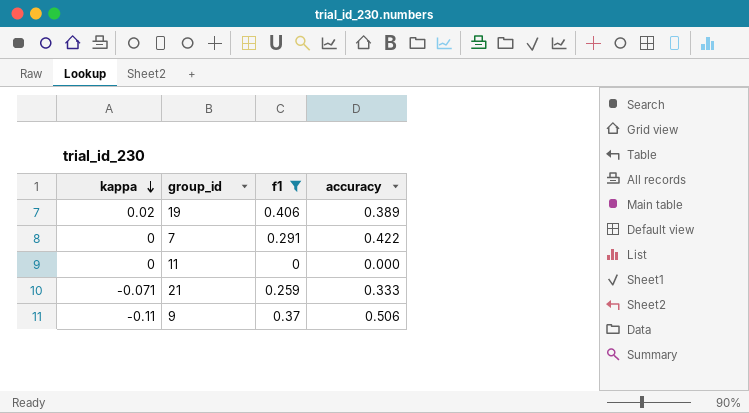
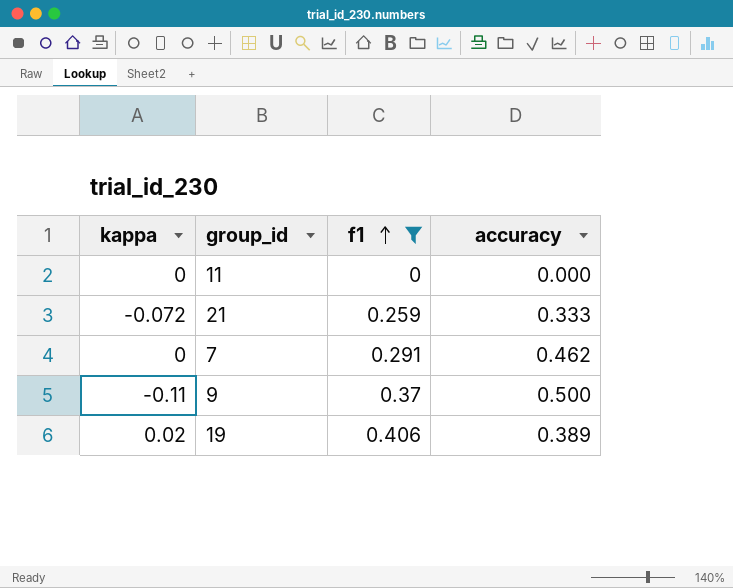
row order: kappa descending -> f1 ascending
21 | kappa: -0.071 -> -0.072
7 | accuracy: 0.422 -> 0.462
9 | accuracy: 0.506 -> 0.500

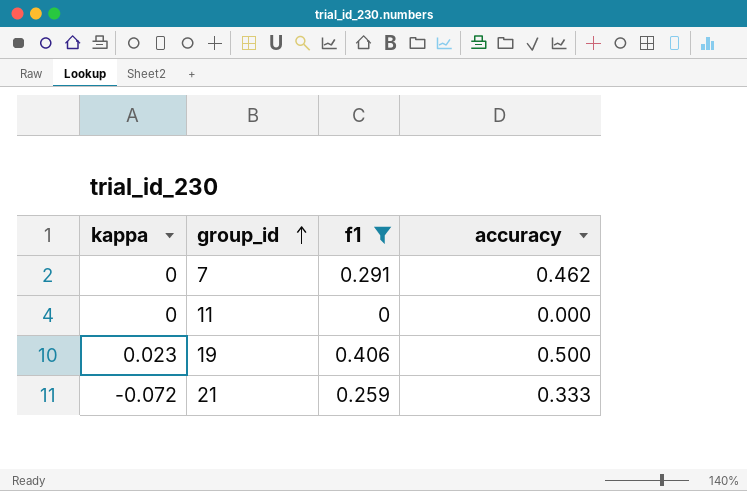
row order: f1 ascending -> group_id ascending
row 9: -0.11 | 0.37 | 0.500 -> none
19 | kappa: 0.02 -> 0.023
19 | accuracy: 0.389 -> 0.500

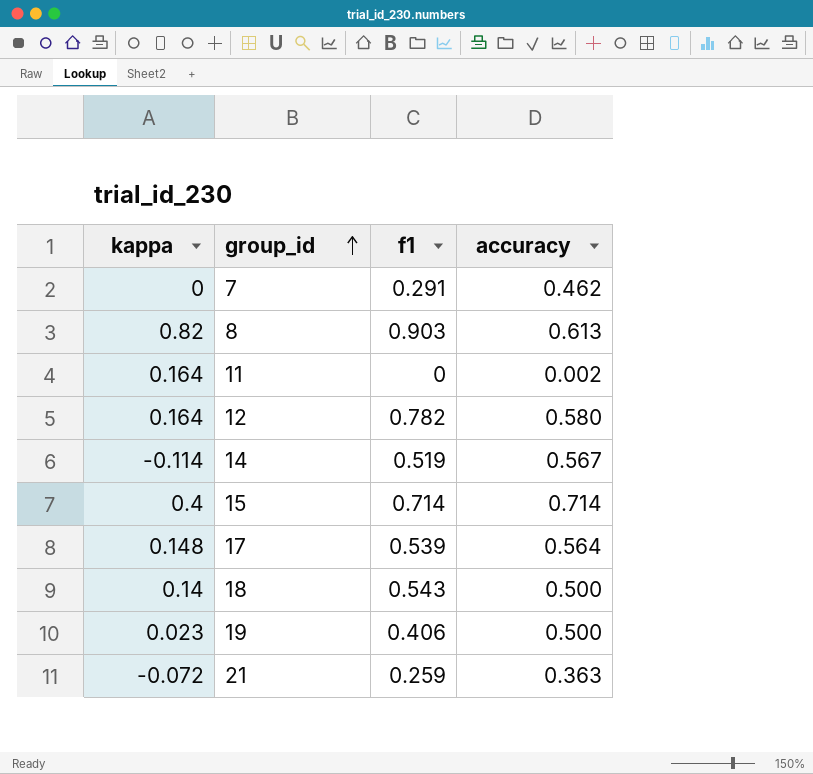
filter: f1 <= 0.406 -> none
11 | kappa: 0 -> 0.164
11 | accuracy: 0.000 -> 0.002
21 | accuracy: 0.333 -> 0.363

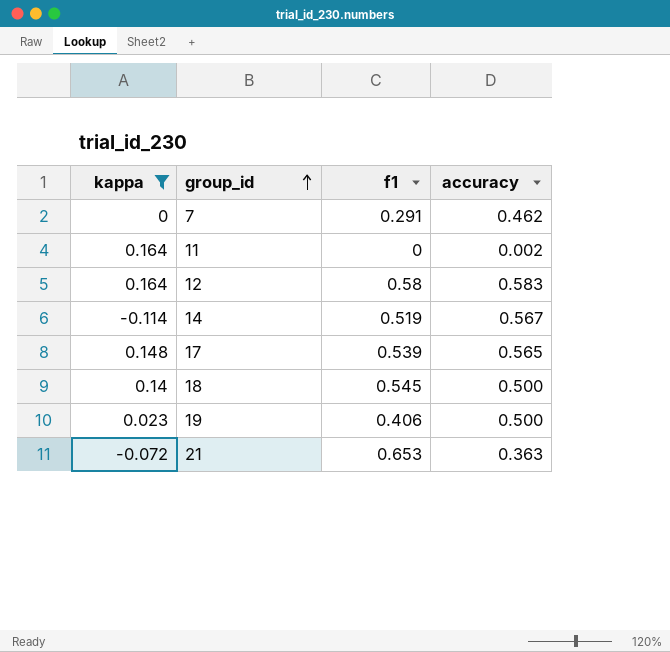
filter: none -> kappa <= 0.164
12 | f1: 0.782 -> 0.58
12 | accuracy: 0.580 -> 0.583
17 | accuracy: 0.564 -> 0.565
18 | f1: 0.543 -> 0.545
21 | f1: 0.259 -> 0.653

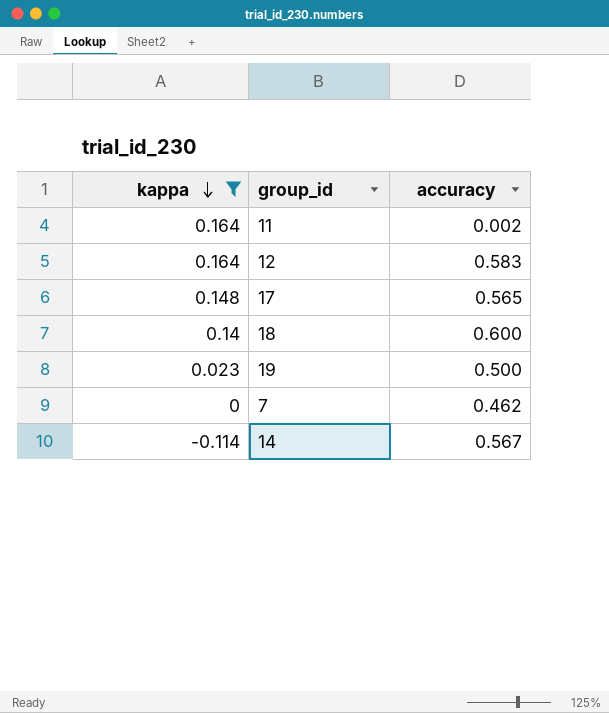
row order: group_id ascending -> kappa descending
column f1 | position: 3 -> none
row 21: -0.072 | 0.653 | 0.363 -> none
18 | accuracy: 0.500 -> 0.600

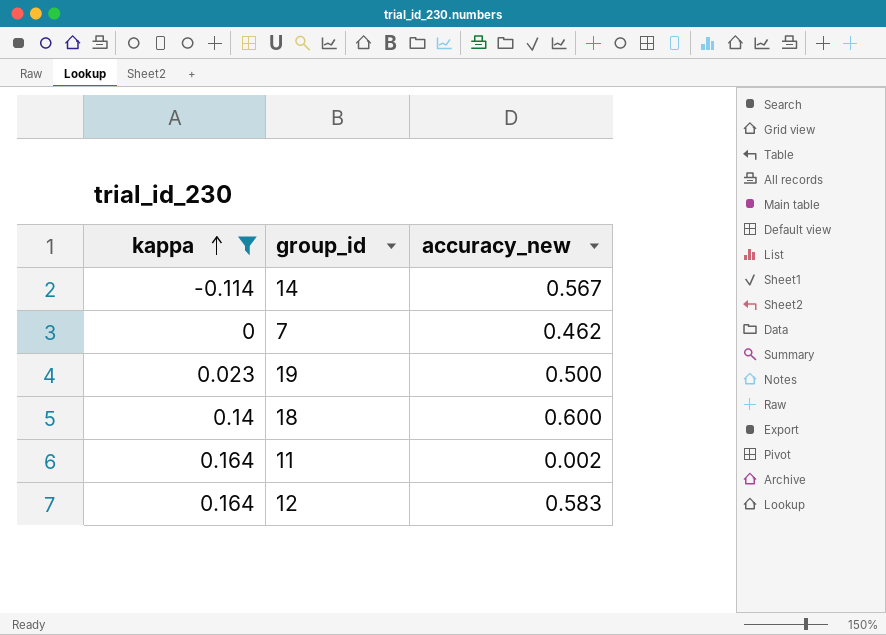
row order: kappa descending -> kappa ascending
column name: accuracy -> accuracy_new
row 17: 0.148 | 0.565 -> none

